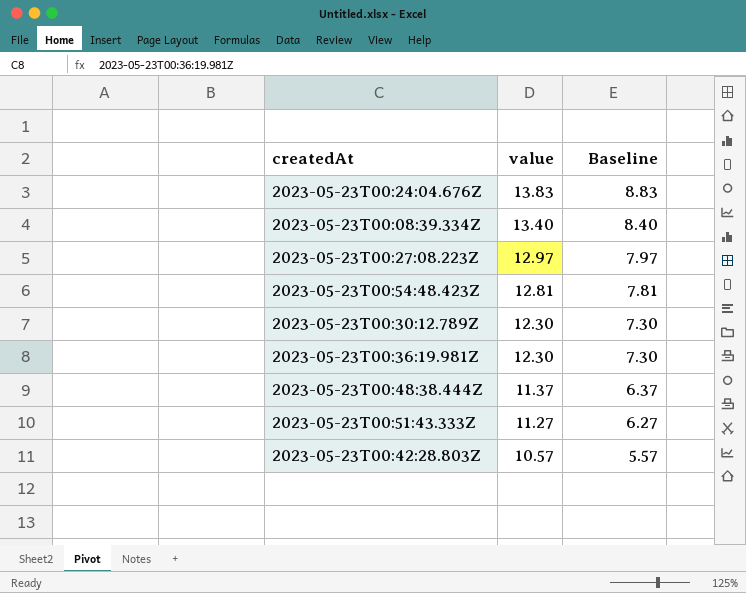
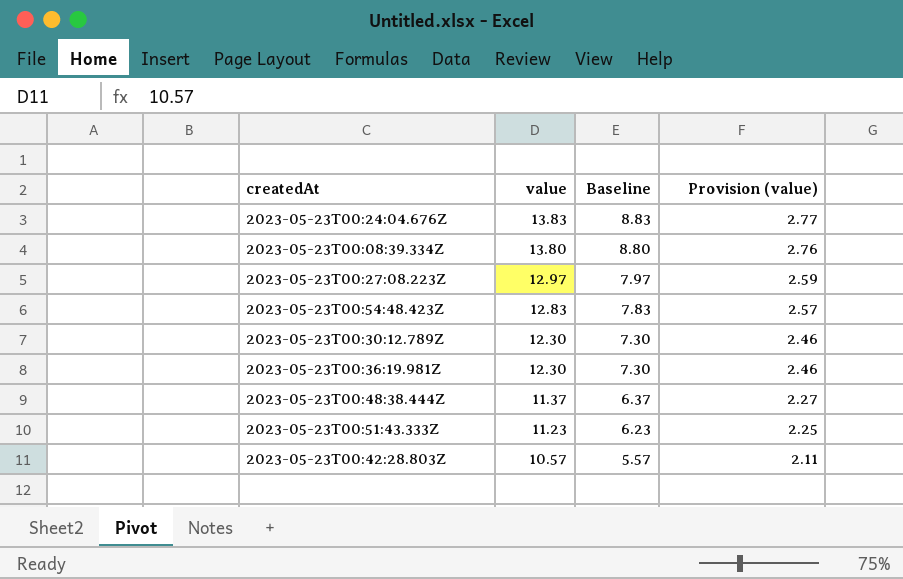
column Provision (value) | formula: none -> [value] * 0.2
2023-05-23T00:08:39.334Z | value: 13.40 -> 13.80
2023-05-23T00:08:39.334Z | Baseline: 8.40 -> 8.80
2023-05-23T00:54:48.423Z | value: 12.81 -> 12.83
2023-05-23T00:54:48.423Z | Baseline: 7.81 -> 7.83
2023-05-23T00:51:43.333Z | value: 11.27 -> 11.23
2023-05-23T00:51:43.333Z | Baseline: 6.27 -> 6.23

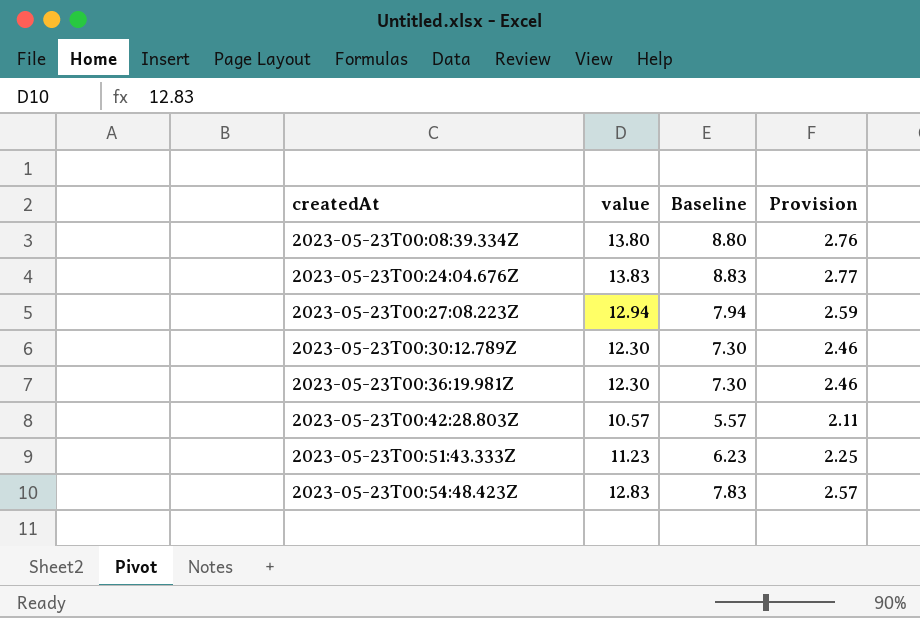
row order: value descending -> createdAt ascending
column name: Provision (value) -> Provision
row 2023-05-23T00:48:38.444Z: 11.37 | 6.37 | 2.27 -> none
2023-05-23T00:27:08.223Z | value: 12.97 -> 12.94
2023-05-23T00:27:08.223Z | Baseline: 7.97 -> 7.94

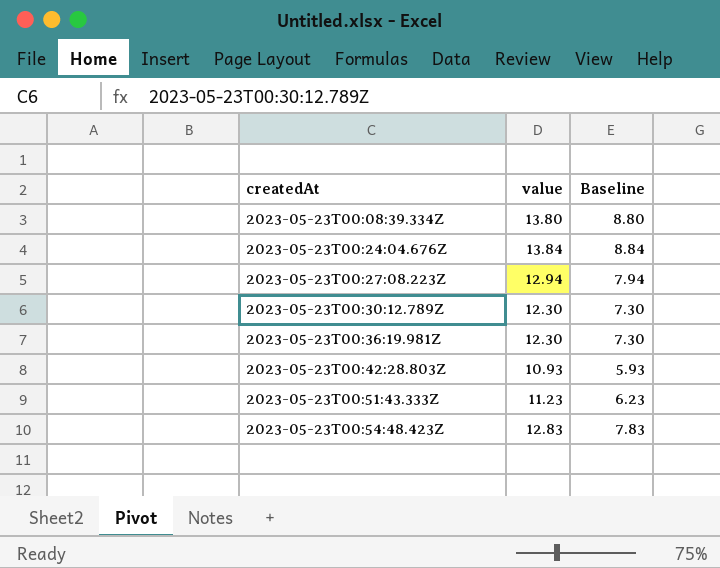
column Provision | formula: [value] * 0.2 -> none
2023-05-23T00:24:04.676Z | value: 13.83 -> 13.84
2023-05-23T00:24:04.676Z | Baseline: 8.83 -> 8.84
2023-05-23T00:42:28.803Z | value: 10.57 -> 10.93
2023-05-23T00:42:28.803Z | Baseline: 5.57 -> 5.93

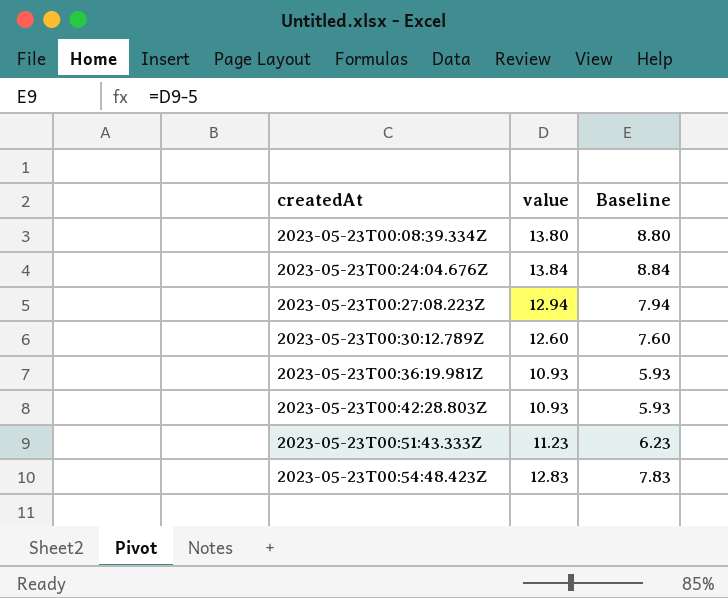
2023-05-23T00:30:12.789Z | value: 12.30 -> 12.60
2023-05-23T00:30:12.789Z | Baseline: 7.30 -> 7.60
2023-05-23T00:36:19.981Z | value: 12.30 -> 10.93
2023-05-23T00:36:19.981Z | Baseline: 7.30 -> 5.93

